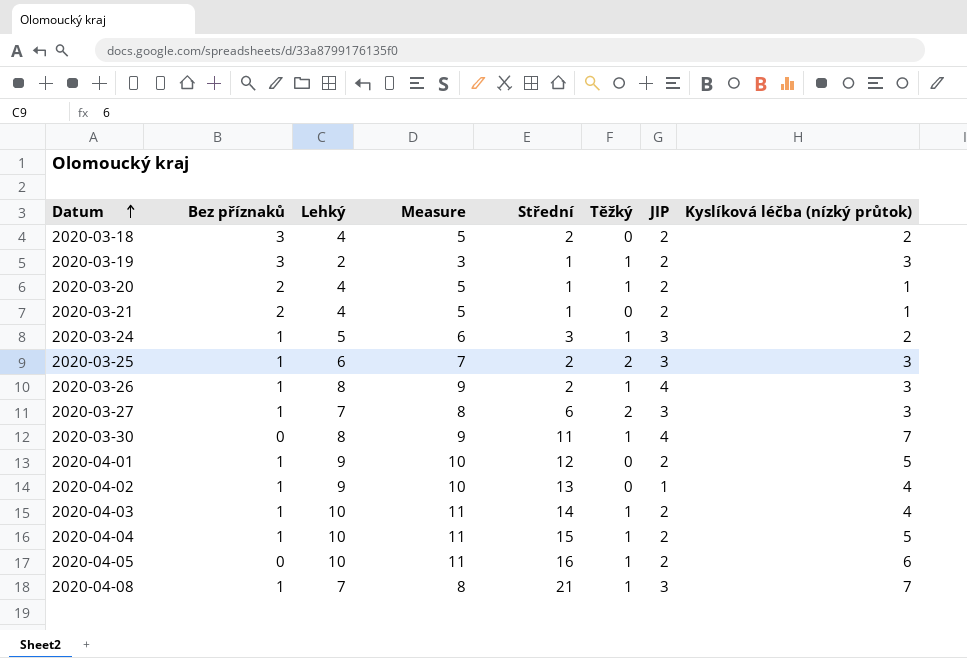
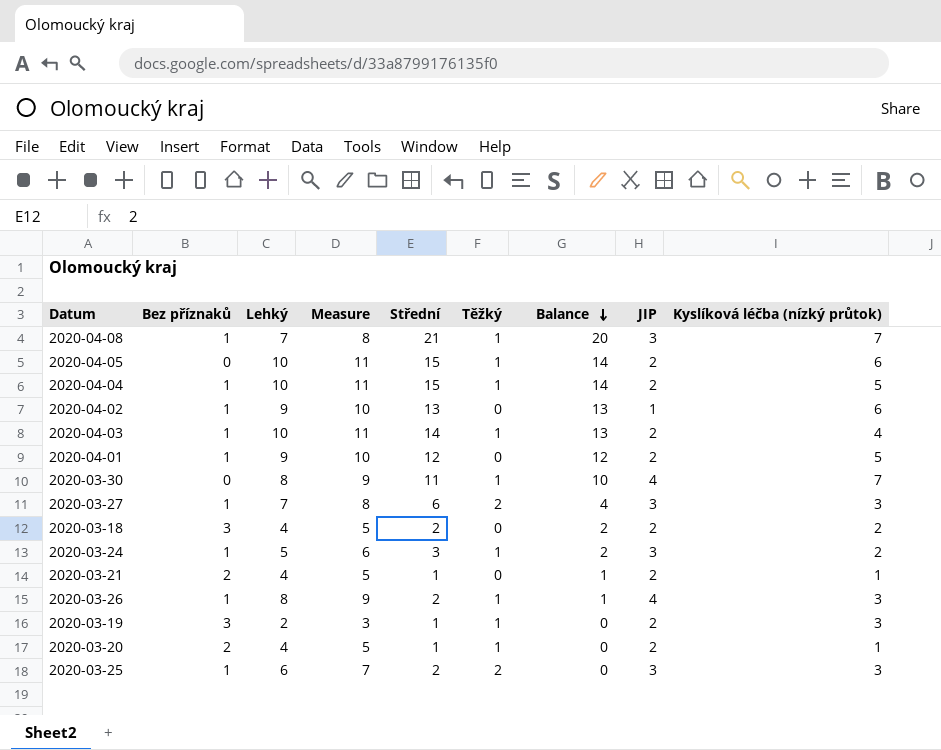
row order: Datum ascending -> Balance descending
column Balance | formula: none -> [Střední] - [Těžký]
2020-04-05 | Střední: 16 -> 15
2020-04-02 | Kyslíková léčba (nízký průtok): 4 -> 6

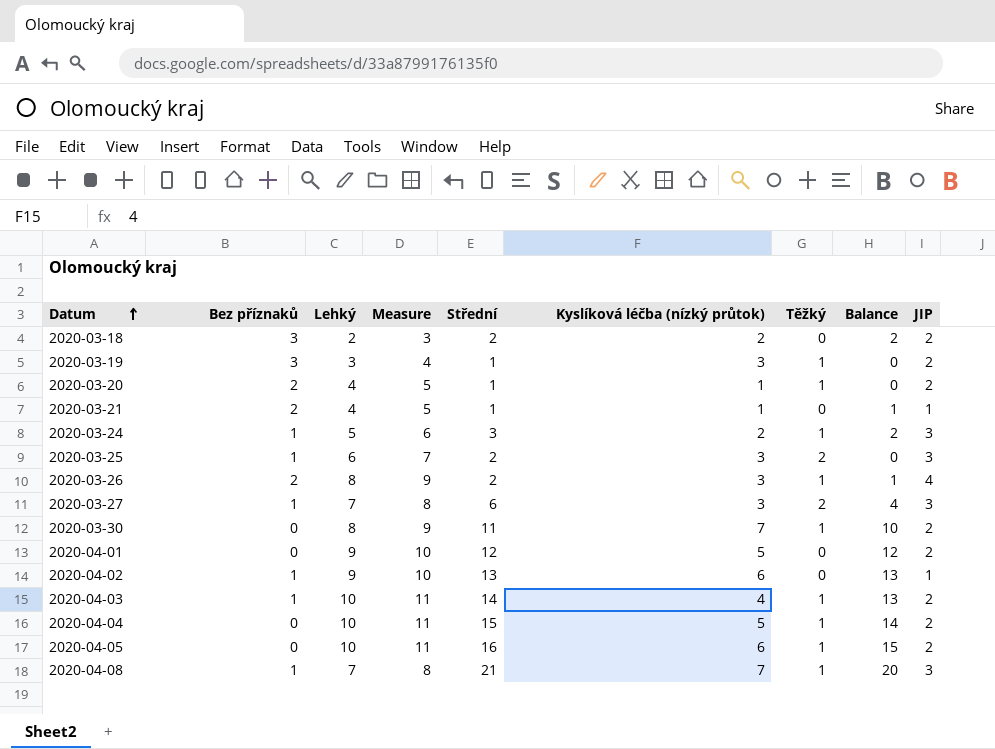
row order: Balance descending -> Datum ascending
column Kyslíková léčba (nízký průtok) | position: 9 -> 6
2020-03-18 | Lehký: 4 -> 2
2020-03-18 | Measure: 5 -> 3
2020-03-19 | Lehký: 2 -> 3
2020-03-19 | Measure: 3 -> 4
2020-03-21 | JIP: 2 -> 1
2020-03-26 | Bez příznaků: 1 -> 2
2020-03-30 | JIP: 4 -> 2
2020-04-01 | Bez příznaků: 1 -> 0
2020-04-04 | Bez příznaků: 1 -> 0
2020-04-05 | Střední: 15 -> 16
2020-04-05 | Balance: 14 -> 15

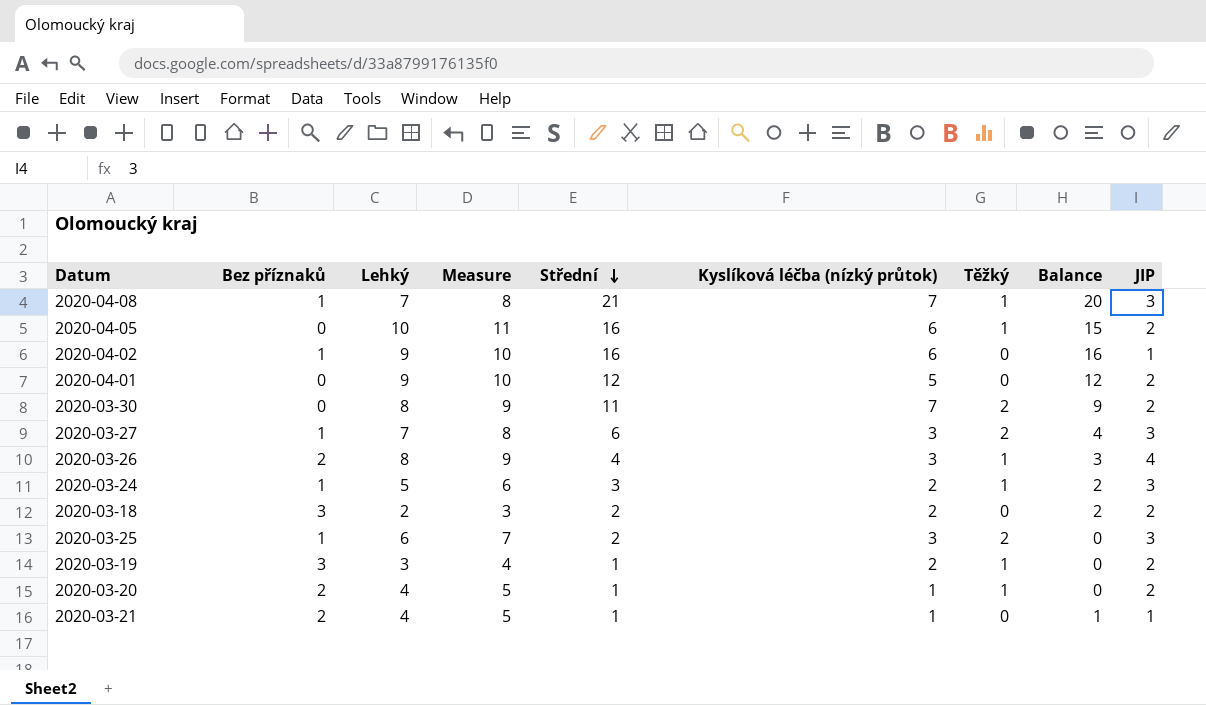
row order: Datum ascending -> Střední descending
row 2020-04-03: 1 | 10 | 11 | 14 | 4 | 1 | 13 | 2 -> none
row 2020-04-04: 0 | 10 | 11 | 15 | 5 | 1 | 14 | 2 -> none
2020-04-02 | Střední: 13 -> 16
2020-04-02 | Balance: 13 -> 16
2020-03-30 | Těžký: 1 -> 2
2020-03-30 | Balance: 10 -> 9
2020-03-26 | Střední: 2 -> 4
2020-03-26 | Balance: 1 -> 3
2020-03-19 | Kyslíková léčba (nízký průtok): 3 -> 2

